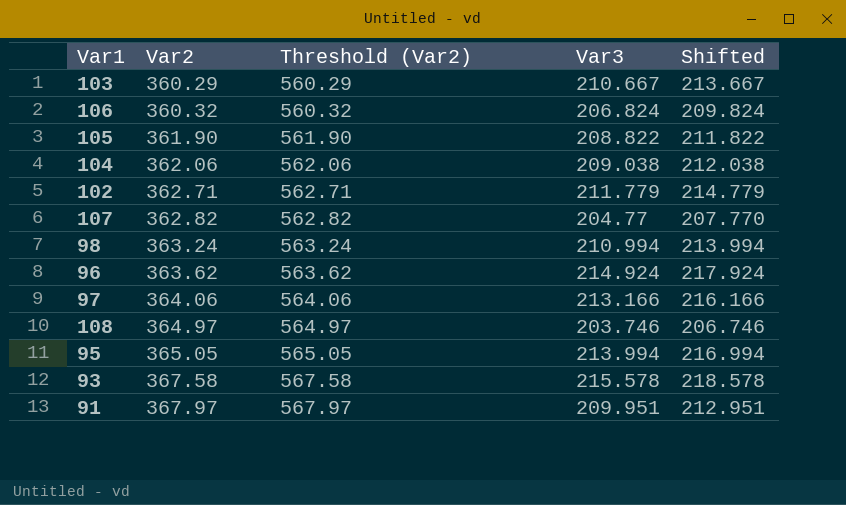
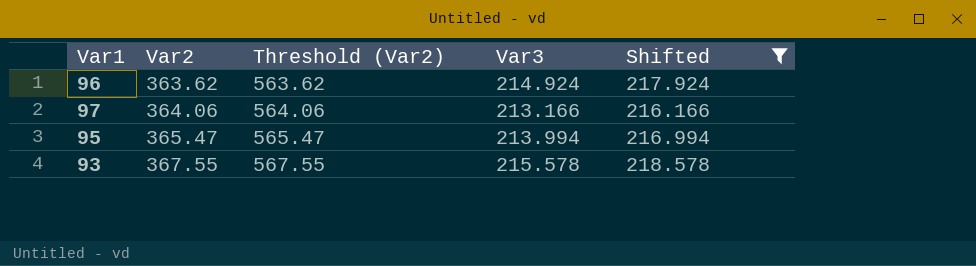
filter: none -> Shifted >= 216.166
95 | Var2: 365.05 -> 365.47
95 | Threshold (Var2): 565.05 -> 565.47
93 | Var2: 367.58 -> 367.55
93 | Threshold (Var2): 567.58 -> 567.55

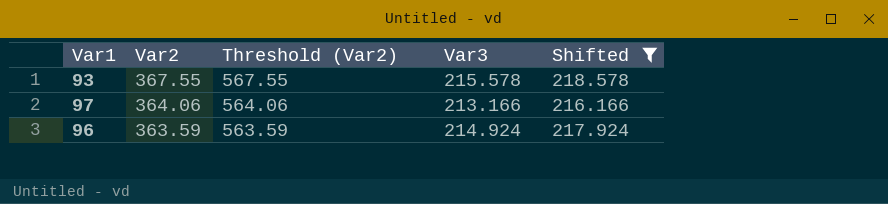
row order: Var2 ascending -> Var2 descending
row 95: 365.47 | 565.47 | 213.994 | 216.994 -> none
96 | Var2: 363.62 -> 363.59
96 | Threshold (Var2): 563.62 -> 563.59

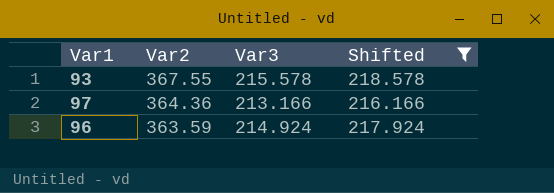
column Threshold (Var2) | formula: [Var2] + 200 -> none
97 | Var2: 364.06 -> 364.36

